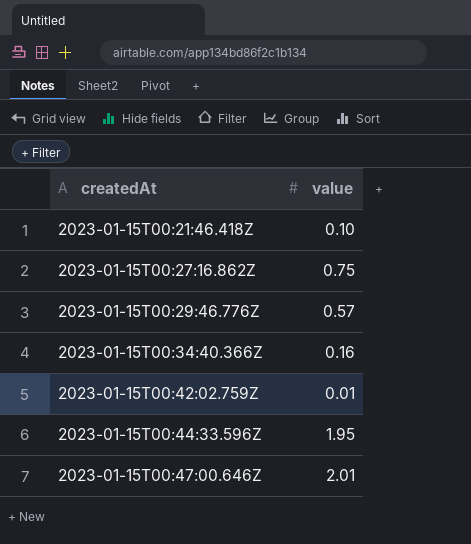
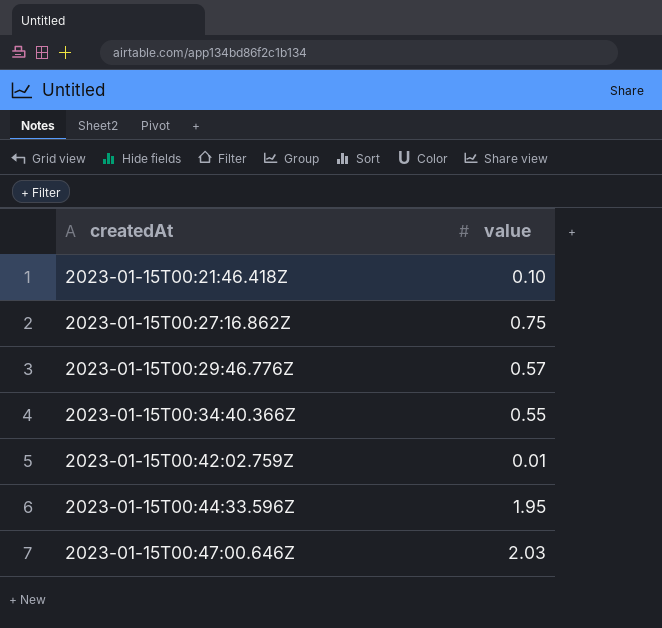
2023-01-15T00:34:40.366Z | value: 0.16 -> 0.55
2023-01-15T00:47:00.646Z | value: 2.01 -> 2.03

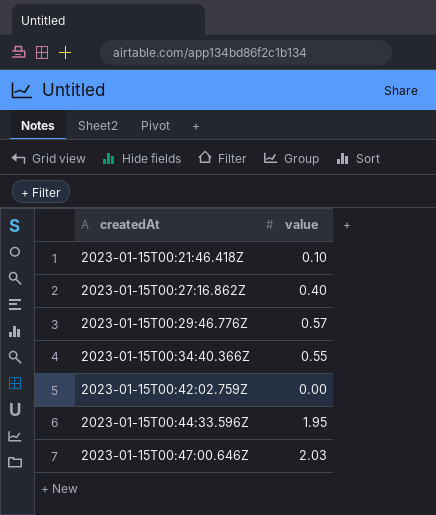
2023-01-15T00:27:16.862Z | value: 0.75 -> 0.40
2023-01-15T00:42:02.759Z | value: 0.01 -> 0.00

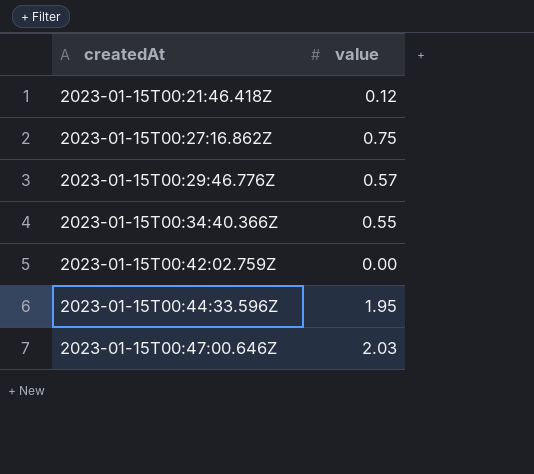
2023-01-15T00:21:46.418Z | value: 0.10 -> 0.12
2023-01-15T00:27:16.862Z | value: 0.40 -> 0.75

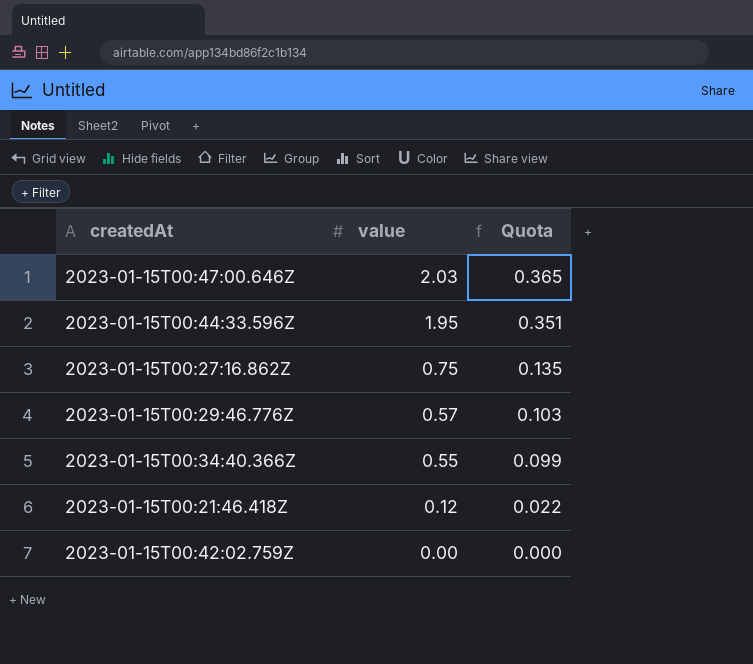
row order: createdAt ascending -> value descending
column Quota | formula: none -> [value] * 0.18

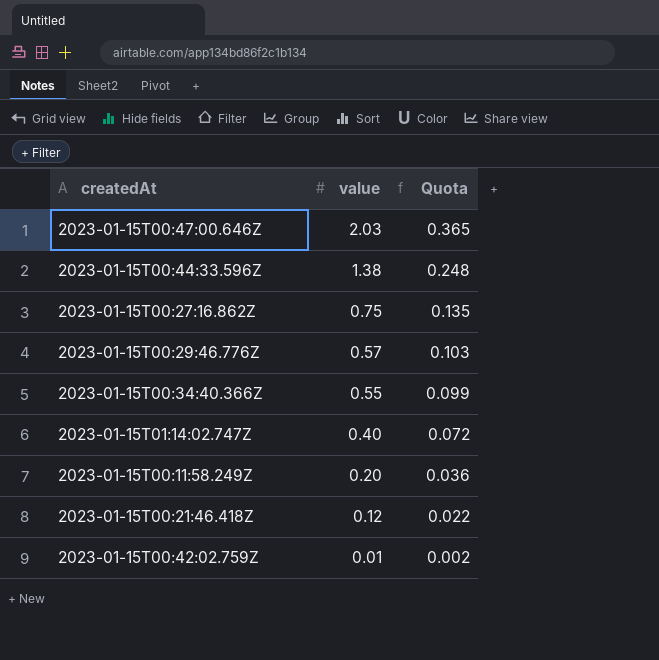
2023-01-15T00:44:33.596Z | value: 1.95 -> 1.38
2023-01-15T00:44:33.596Z | Quota: 0.351 -> 0.248
row 2023-01-15T01:14:02.747Z: none -> 0.40 | 0.072
row 2023-01-15T00:11:58.249Z: none -> 0.20 | 0.036
2023-01-15T00:42:02.759Z | value: 0.00 -> 0.01
2023-01-15T00:42:02.759Z | Quota: 0.000 -> 0.002

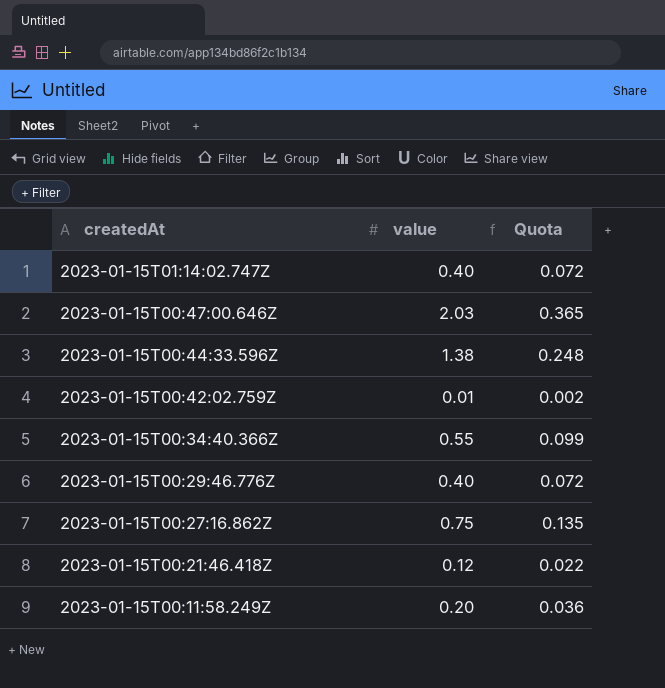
row order: value descending -> createdAt descending
2023-01-15T00:29:46.776Z | value: 0.57 -> 0.40
2023-01-15T00:29:46.776Z | Quota: 0.103 -> 0.072

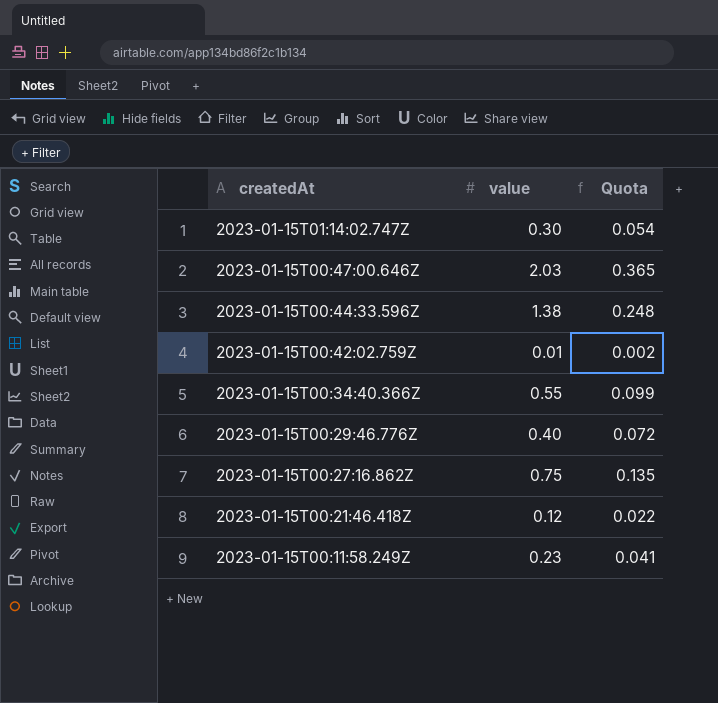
2023-01-15T01:14:02.747Z | value: 0.40 -> 0.30
2023-01-15T01:14:02.747Z | Quota: 0.072 -> 0.054
2023-01-15T00:11:58.249Z | value: 0.20 -> 0.23
2023-01-15T00:11:58.249Z | Quota: 0.036 -> 0.041

